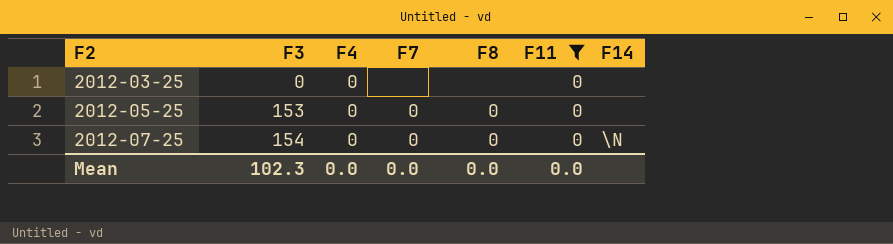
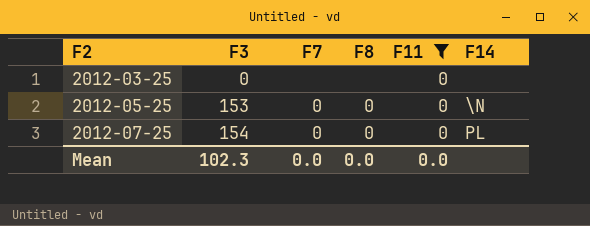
column F4 | position: 3 -> none
2012-05-25 | F14: none -> \N
2012-07-25 | F14: \N -> PL

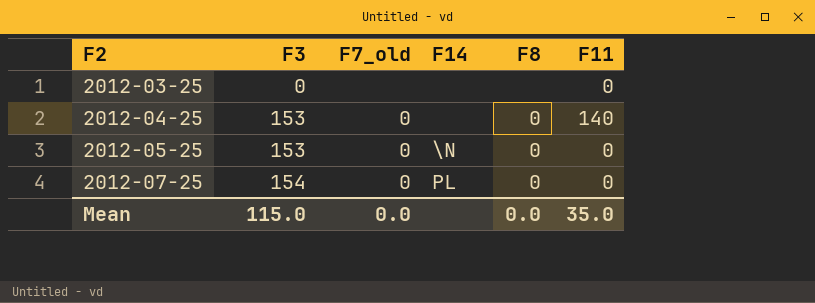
filter: F11 = 0 -> none
column name: F7 -> F7_old
column F14 | position: 6 -> 4
Mean | F3: 102.3 -> 115.0
Mean | F11: 0.0 -> 35.0

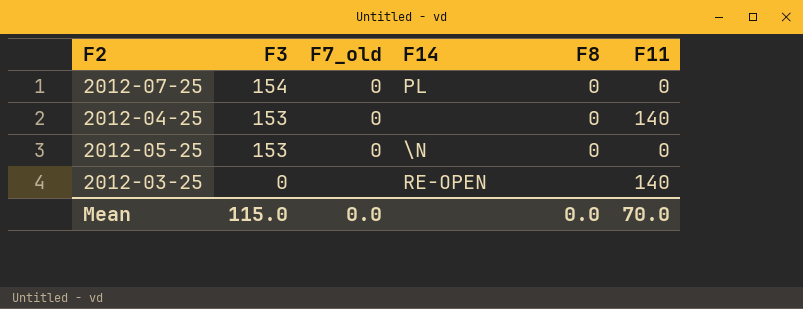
row order: F2 ascending -> F3 descending
2012-03-25 | F14: none -> RE-OPEN
2012-03-25 | F11: 0 -> 140
Mean | F11: 35.0 -> 70.0

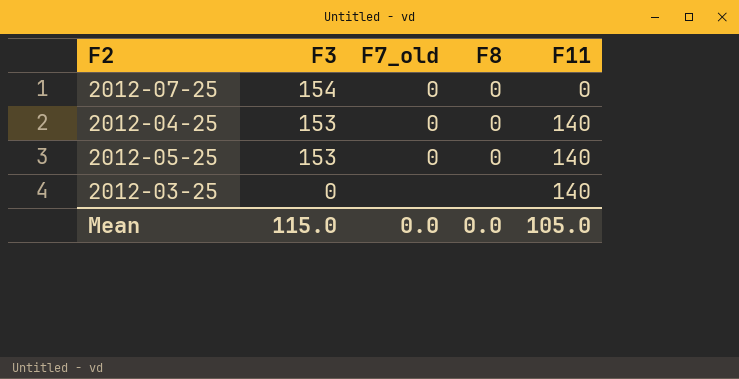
column F14 | position: 4 -> none
2012-05-25 | F11: 0 -> 140
Mean | F11: 70.0 -> 105.0

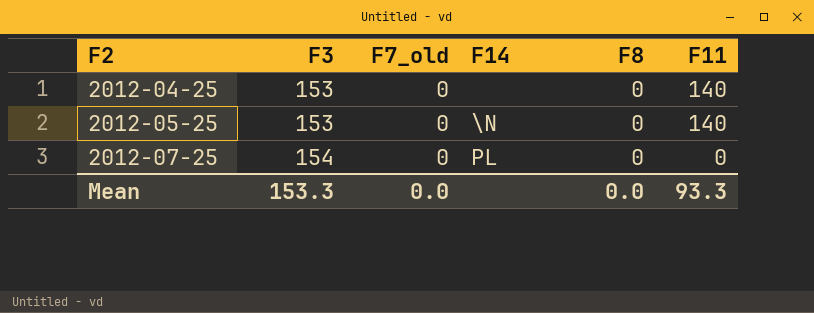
row order: F3 descending -> F2 ascending
column F14 | position: none -> 4
row 2012-03-25: 0 | none | none | 140 -> none
Mean | F3: 115.0 -> 153.3
Mean | F11: 105.0 -> 93.3

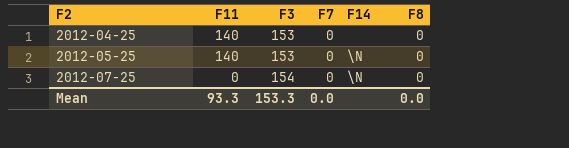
column F11 | position: 6 -> 2
column name: F7_old -> F7
2012-07-25 | F14: PL -> \N

